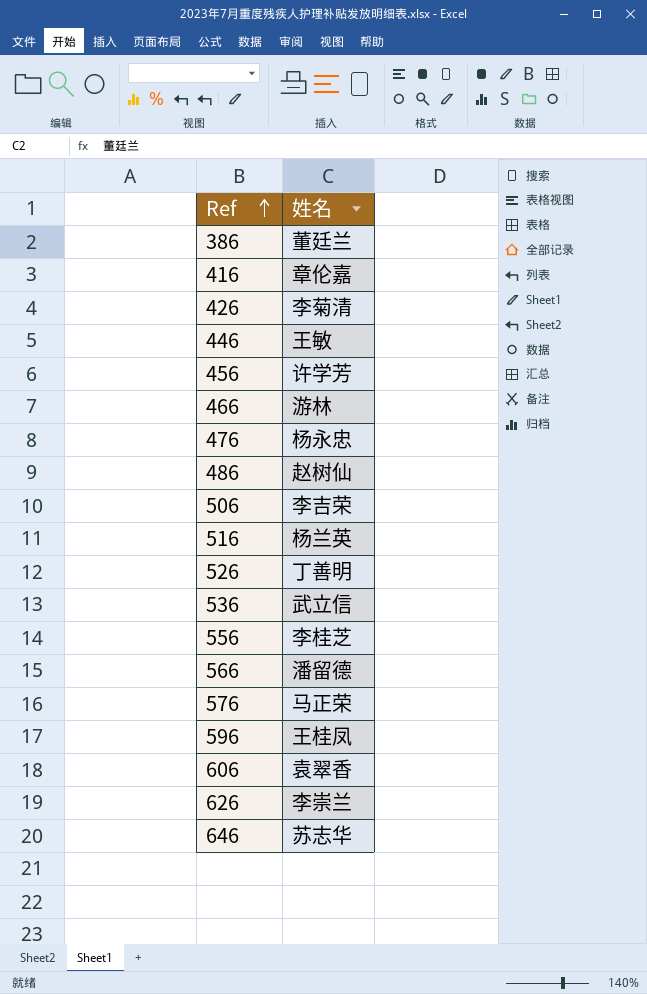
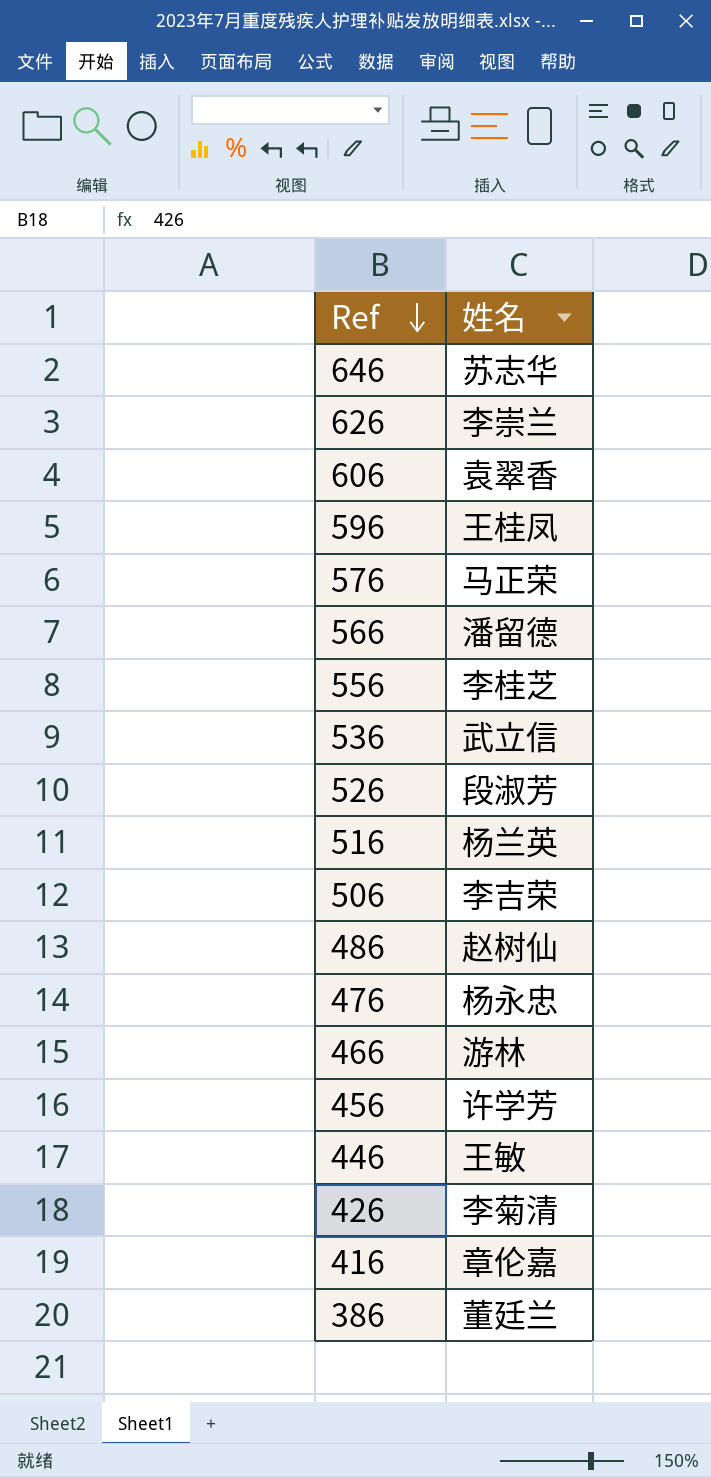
row order: Ref ascending -> Ref descending
526 | 姓名: 丁善明 -> 段淑芳

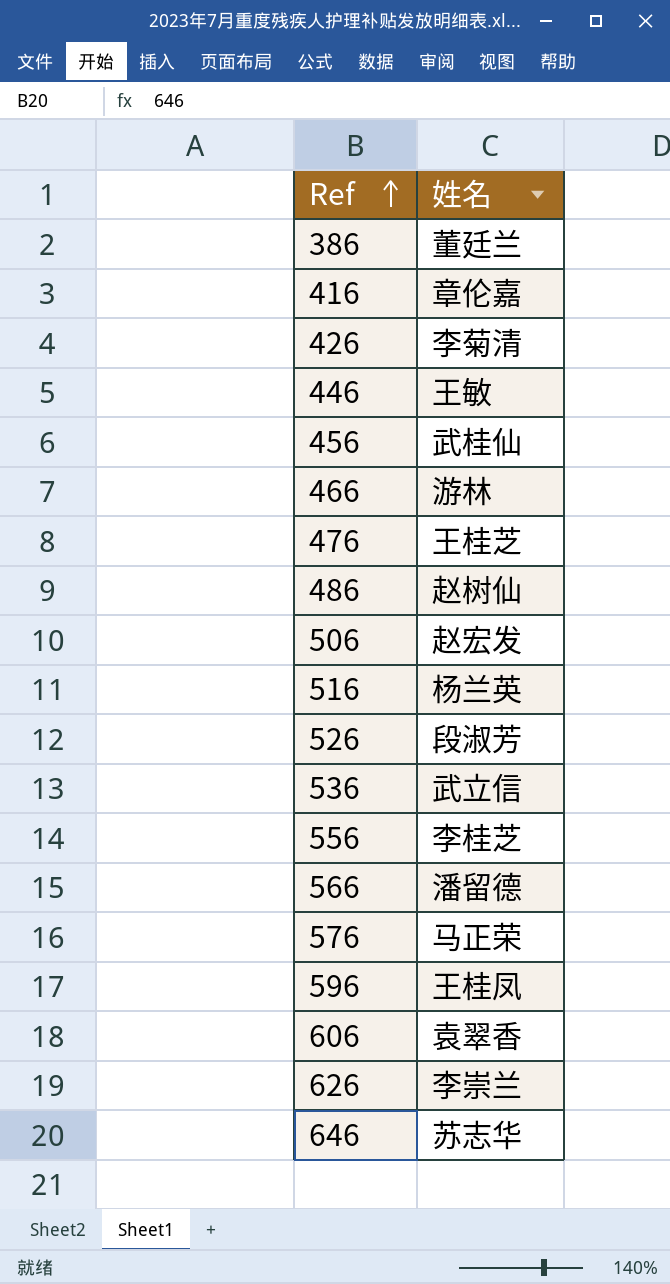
row order: Ref descending -> Ref ascending
456 | 姓名: 许学芳 -> 武桂仙
476 | 姓名: 杨永忠 -> 王桂芝
506 | 姓名: 李吉荣 -> 赵宏发

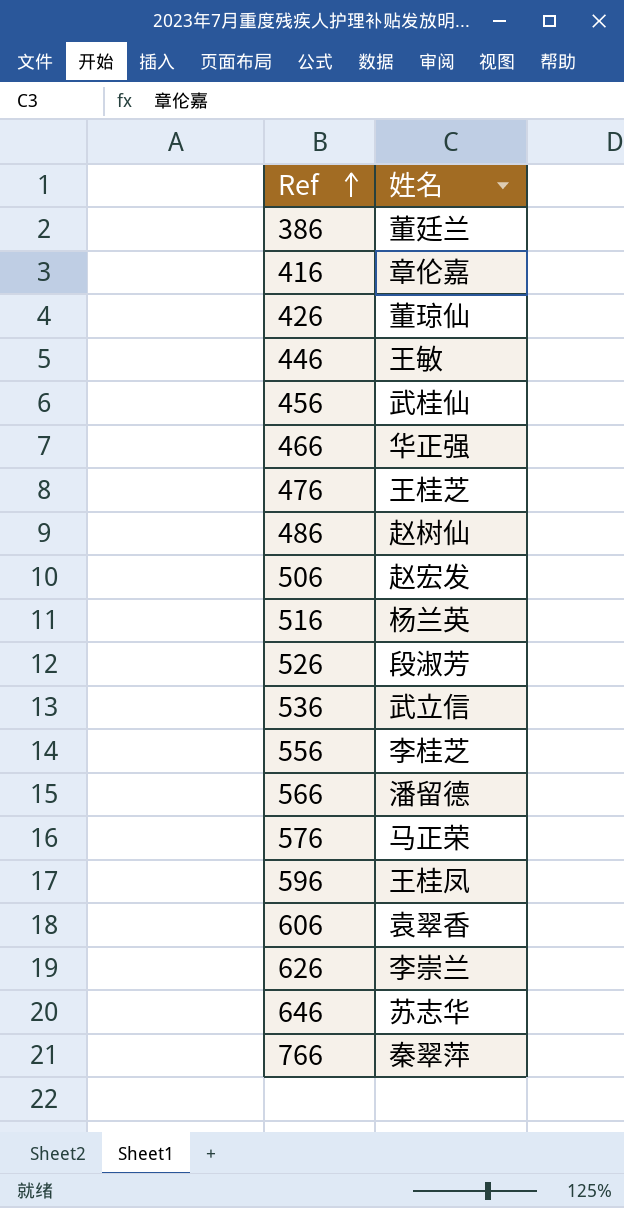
426 | 姓名: 李菊清 -> 董琼仙
466 | 姓名: 游林 -> 华正强
row 766: none -> 秦翠萍

